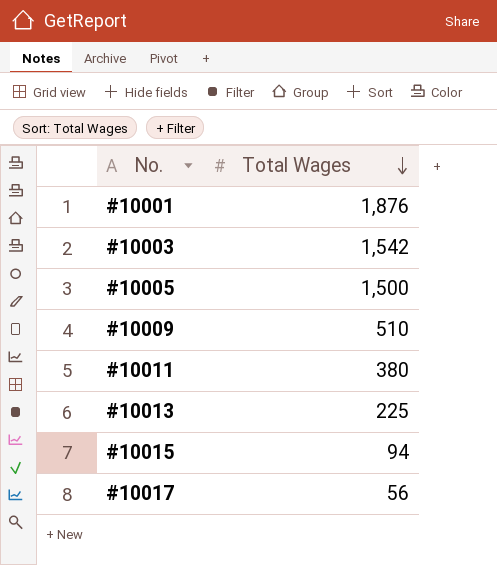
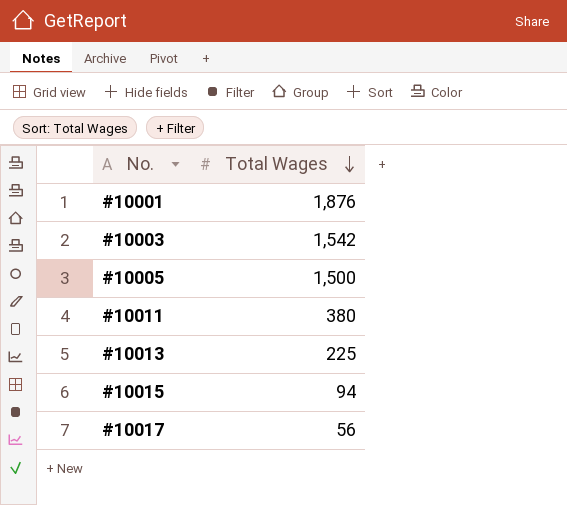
row #10009: 510 -> none

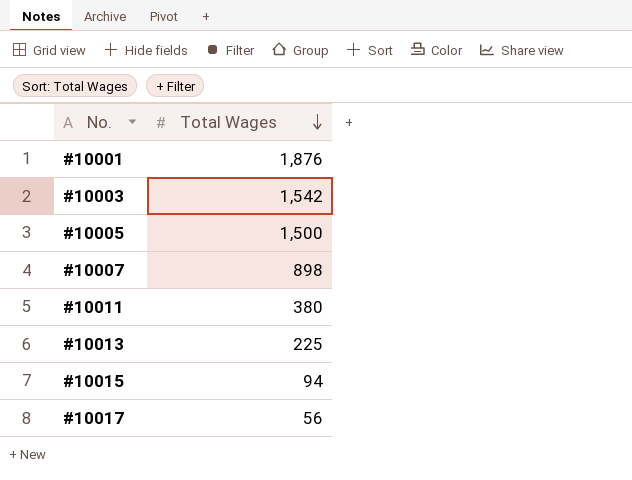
row #10007: none -> 898

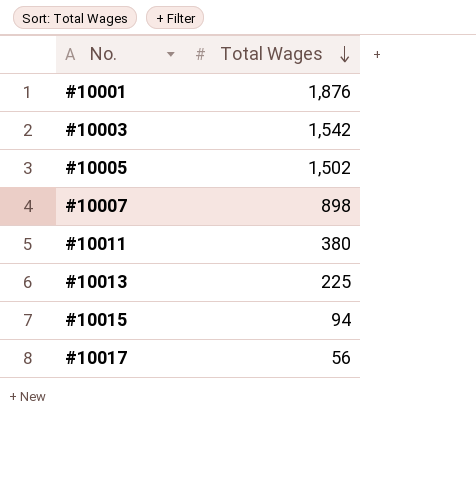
#10005 | Total Wages: 1,500 -> 1,502

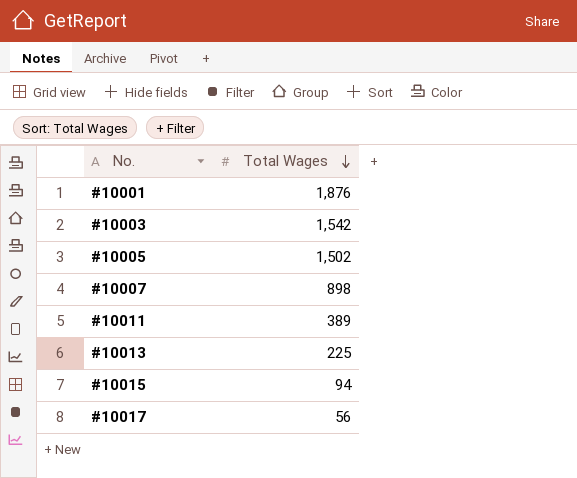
#10011 | Total Wages: 380 -> 389

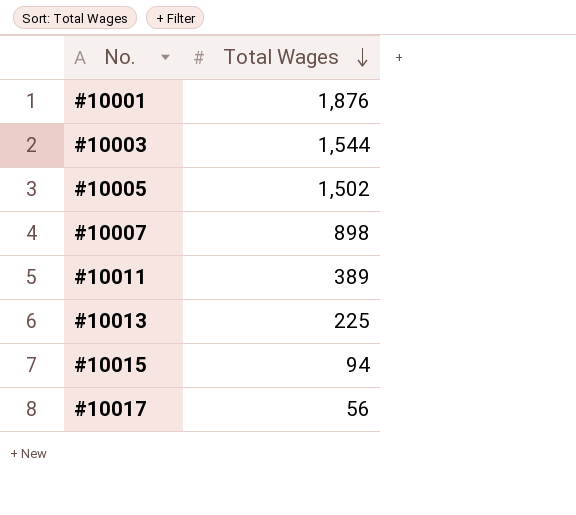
#10003 | Total Wages: 1,542 -> 1,544

